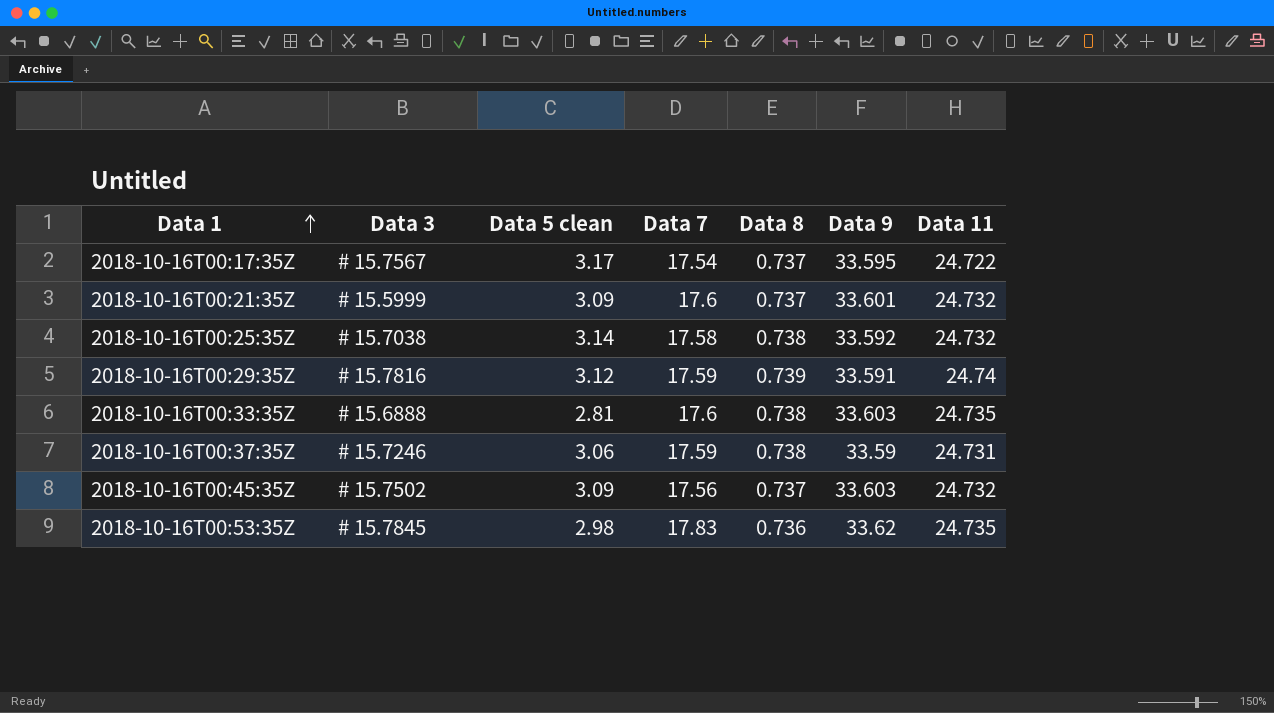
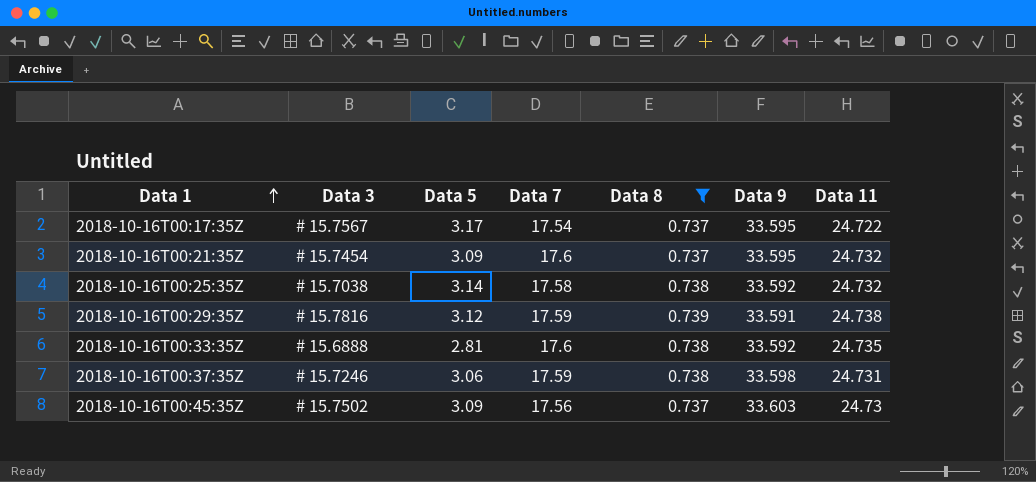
filter: none -> Data 8 != 0.736
column name: Data 5 clean -> Data 5
2018-10-16T00:21:35Z | Data 3: # 15.5999 -> # 15.7454
2018-10-16T00:21:35Z | Data 9: 33.601 -> 33.595
2018-10-16T00:29:35Z | Data 11: 24.74 -> 24.738
2018-10-16T00:33:35Z | Data 9: 33.603 -> 33.592
2018-10-16T00:37:35Z | Data 9: 33.59 -> 33.598
2018-10-16T00:45:35Z | Data 11: 24.732 -> 24.73

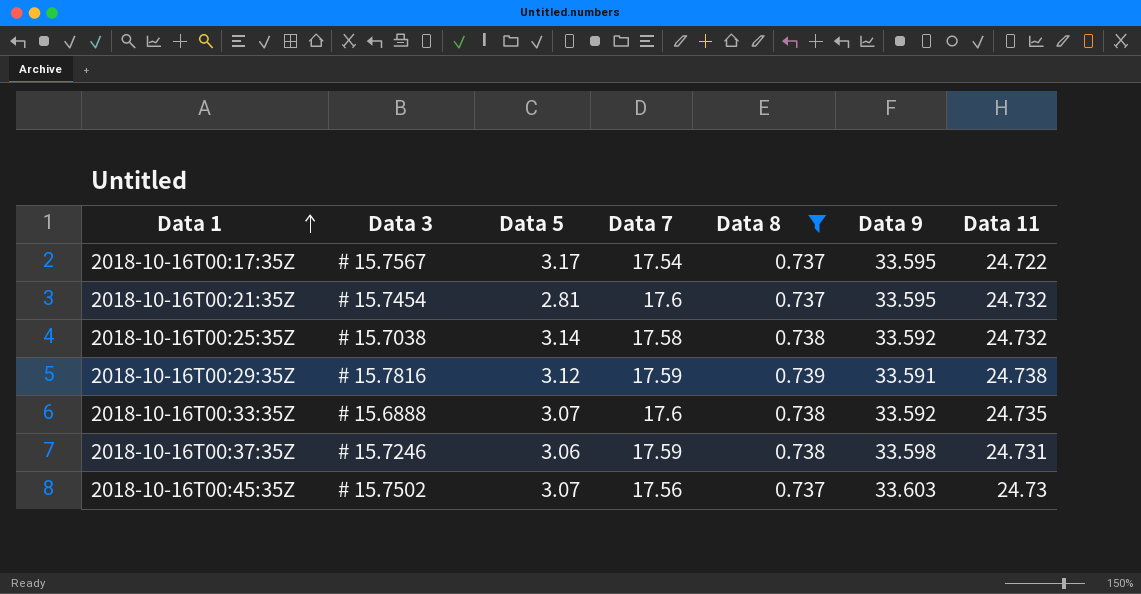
2018-10-16T00:21:35Z | Data 5: 3.09 -> 2.81
2018-10-16T00:33:35Z | Data 5: 2.81 -> 3.07
2018-10-16T00:45:35Z | Data 5: 3.09 -> 3.07

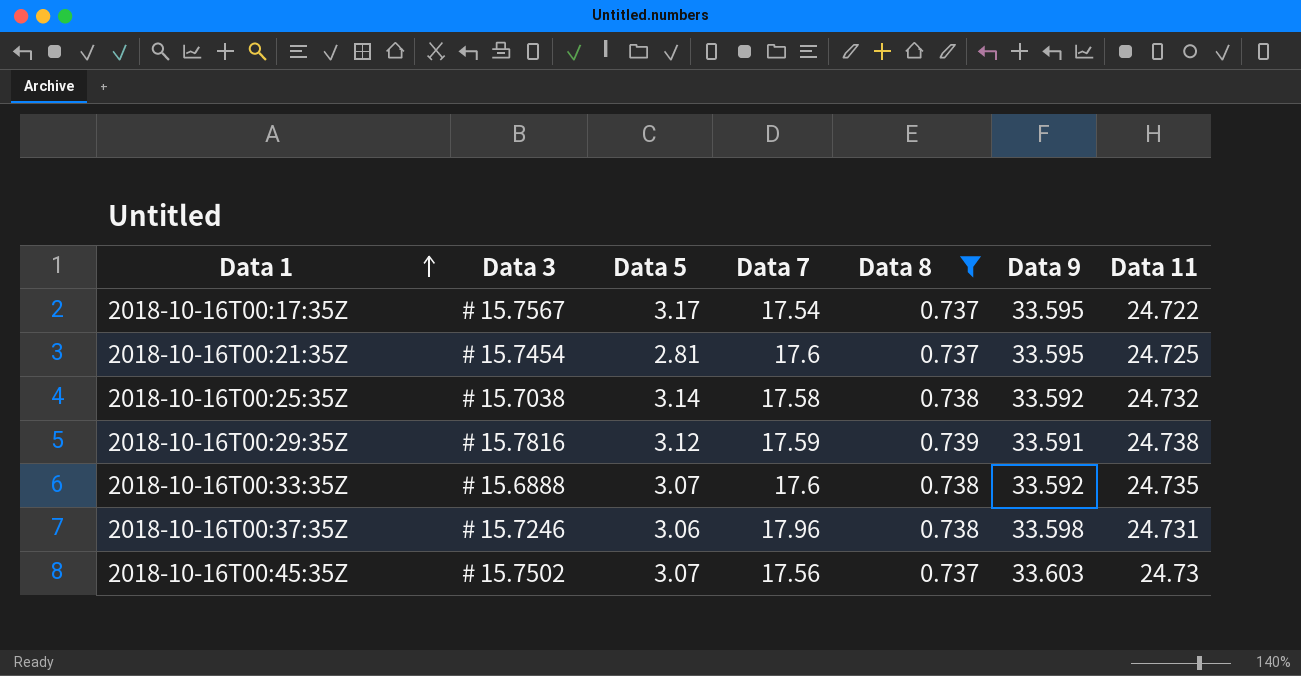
2018-10-16T00:21:35Z | Data 11: 24.732 -> 24.725
2018-10-16T00:37:35Z | Data 7: 17.59 -> 17.96

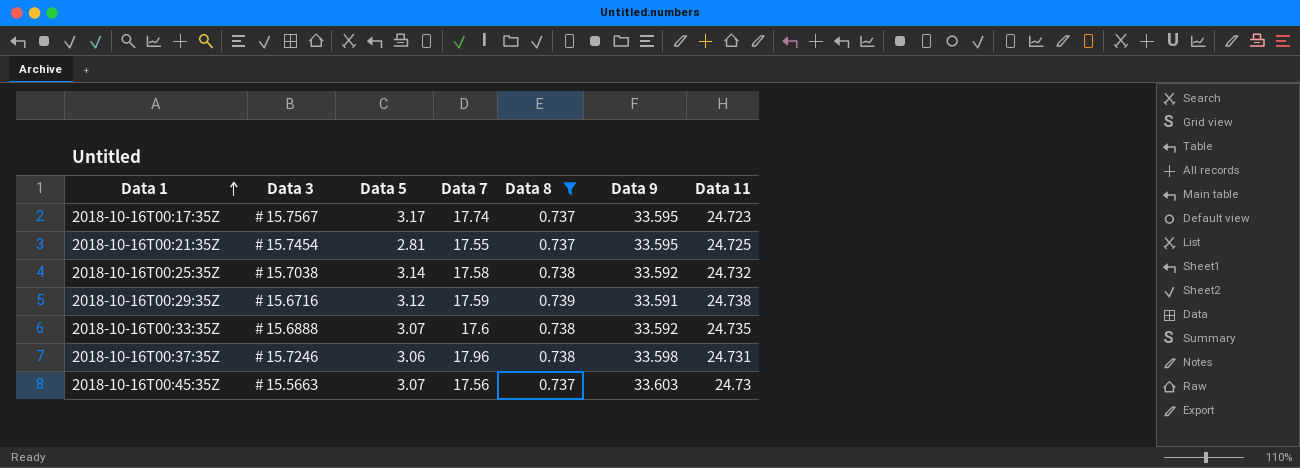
2018-10-16T00:17:35Z | Data 7: 17.54 -> 17.74
2018-10-16T00:17:35Z | Data 11: 24.722 -> 24.723
2018-10-16T00:21:35Z | Data 7: 17.6 -> 17.55
2018-10-16T00:29:35Z | Data 3: # 15.7816 -> # 15.6716
2018-10-16T00:45:35Z | Data 3: # 15.7502 -> # 15.5663

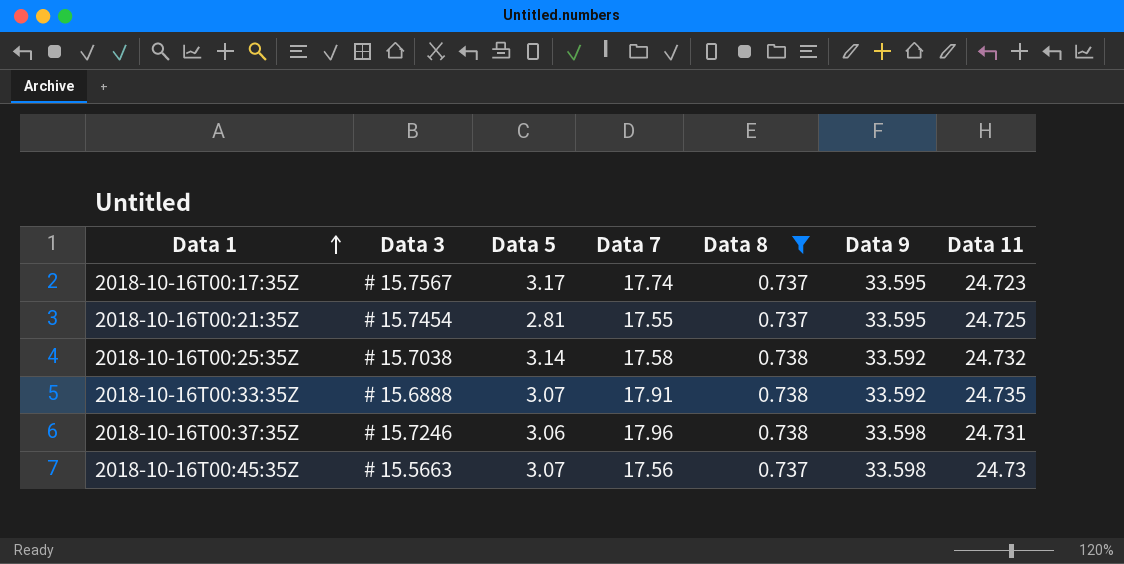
row 2018-10-16T00:29:35Z: # 15.6716 | 3.12 | 17.59 | 0.739 | 33.591 | 24.738 -> none
2018-10-16T00:33:35Z | Data 7: 17.6 -> 17.91
2018-10-16T00:45:35Z | Data 9: 33.603 -> 33.598

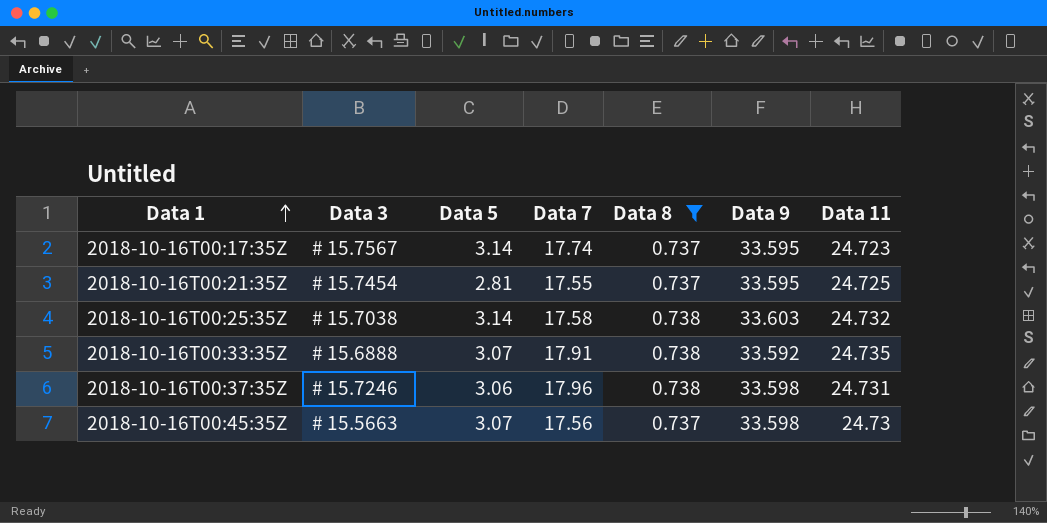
2018-10-16T00:17:35Z | Data 5: 3.17 -> 3.14
2018-10-16T00:25:35Z | Data 9: 33.592 -> 33.603

